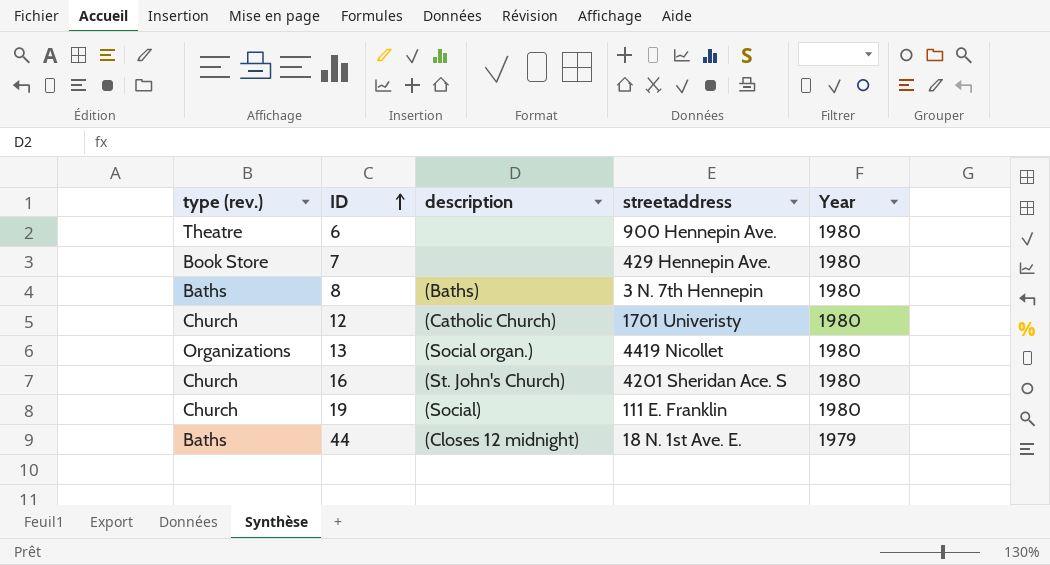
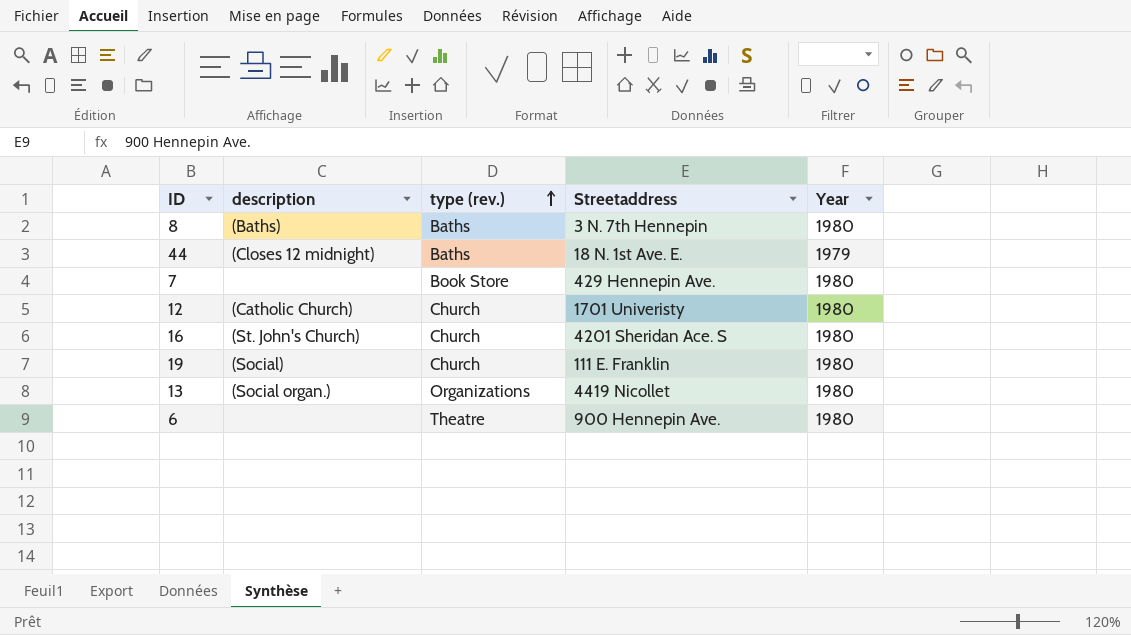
row order: ID ascending -> type (rev.) ascending
column type (rev.) | position: 1 -> 3
column name: streetaddress -> Streetaddress

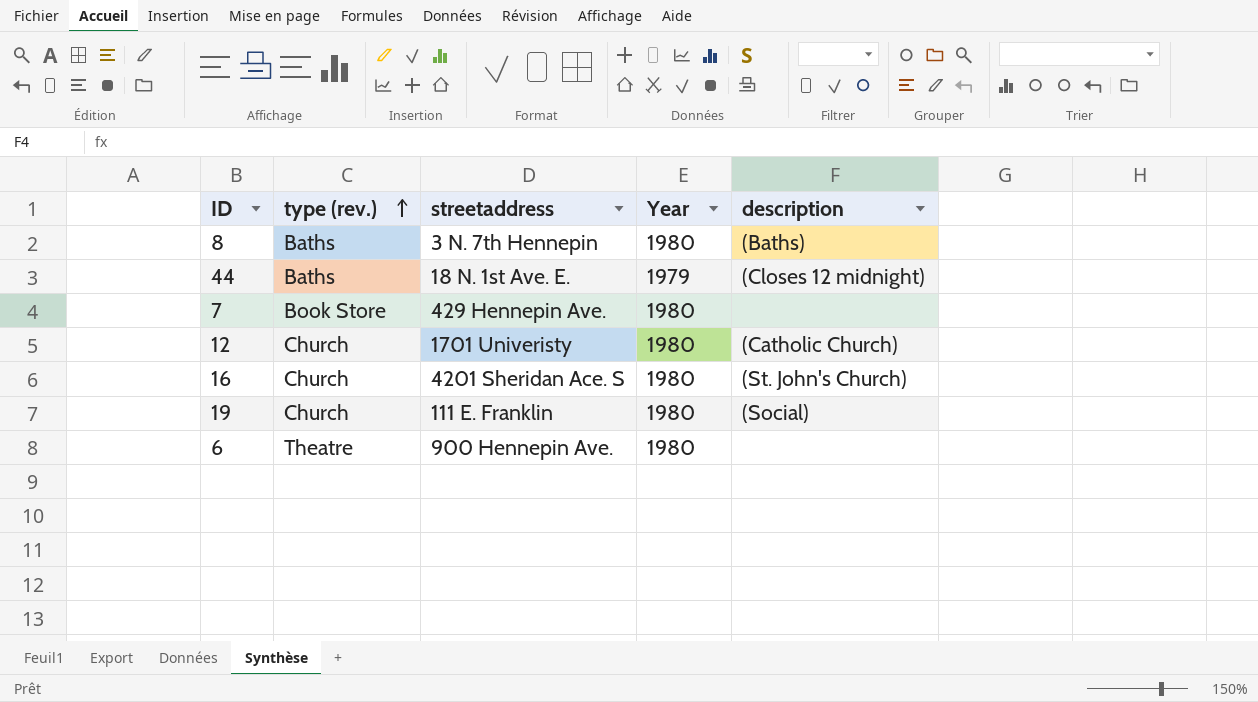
column name: Streetaddress -> streetaddress
column description | position: 2 -> 5
row 13: (Social organ.) | Organizations | 4419 Nicollet | 1980 -> none

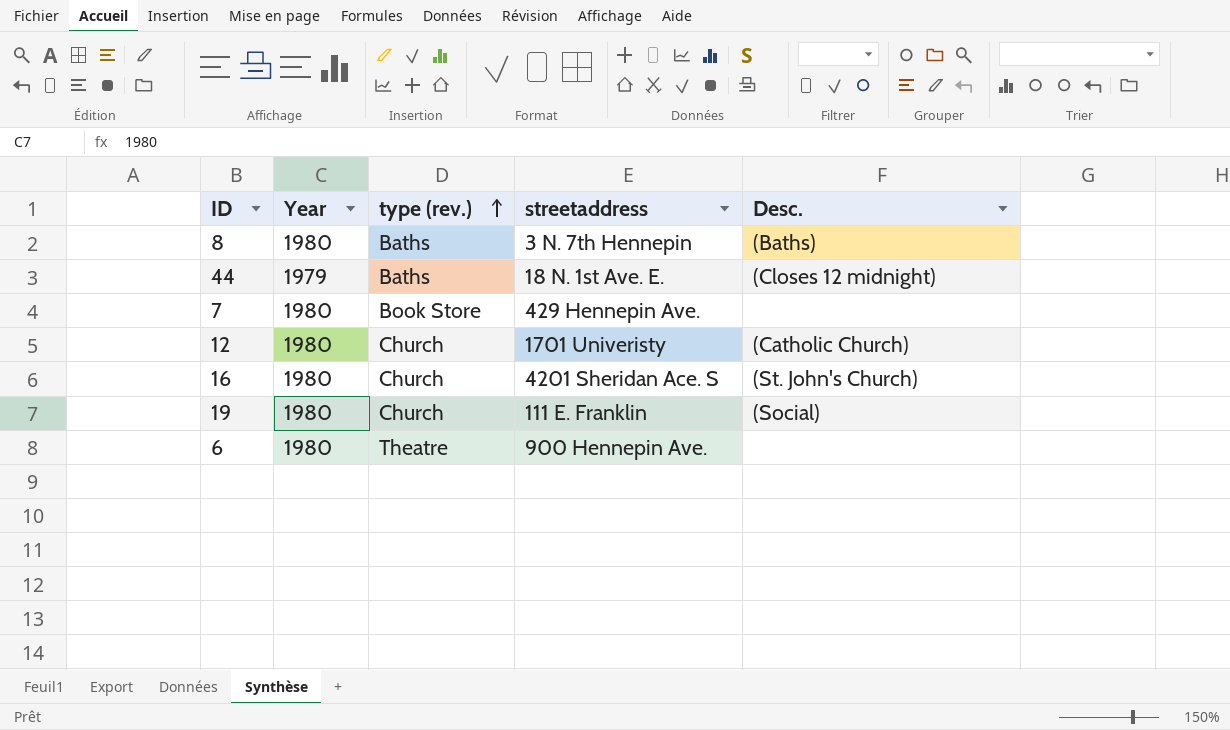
column Year | position: 4 -> 2
column name: description -> Desc.

